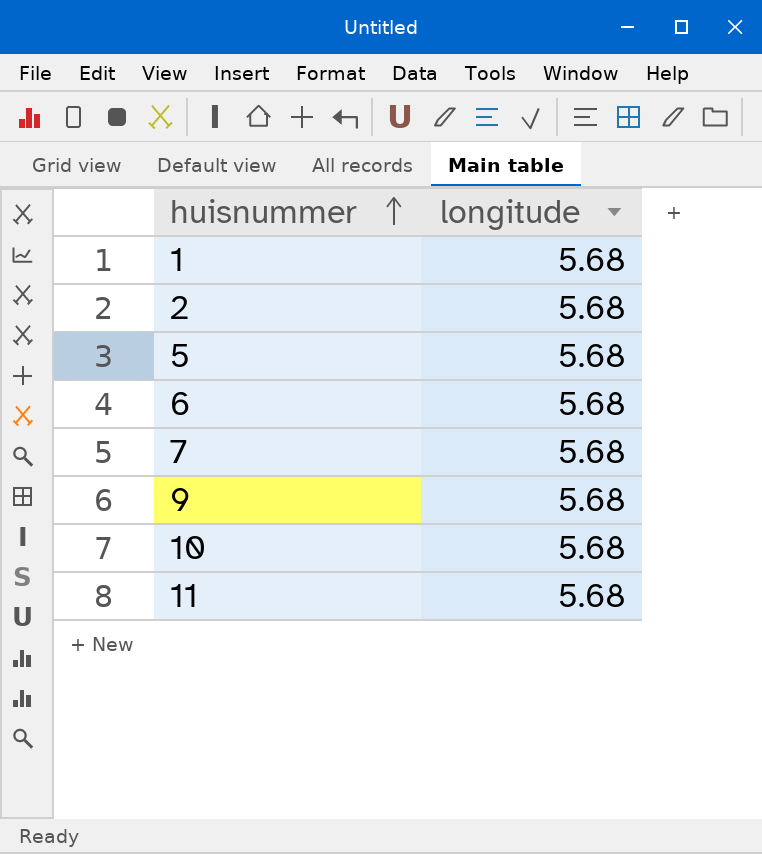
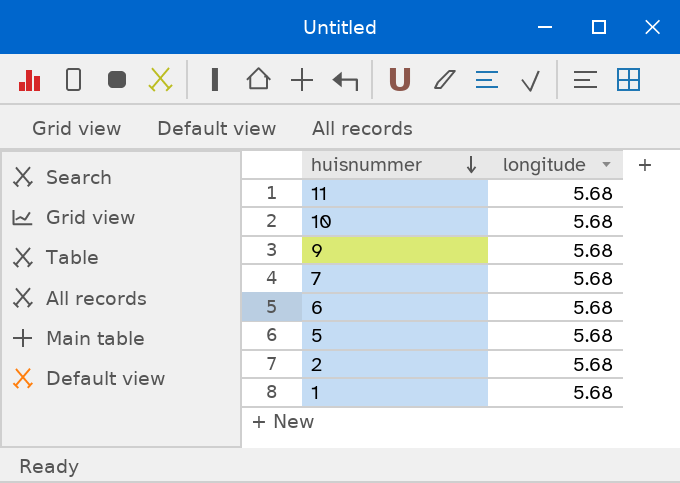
row order: huisnummer ascending -> huisnummer descending

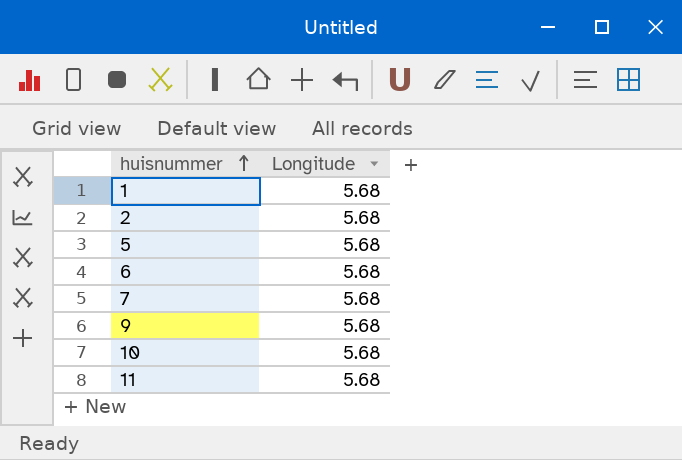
row order: huisnummer descending -> huisnummer ascending
column name: longitude -> Longitude

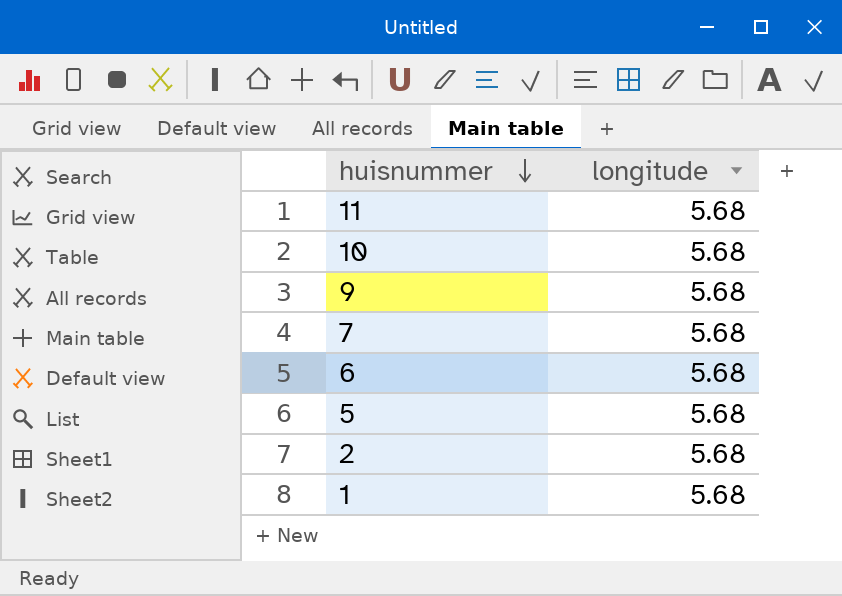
row order: huisnummer ascending -> huisnummer descending
column name: Longitude -> longitude

